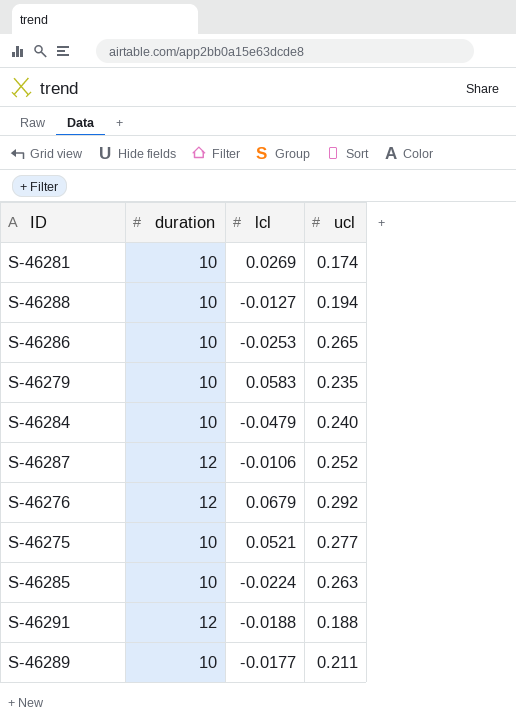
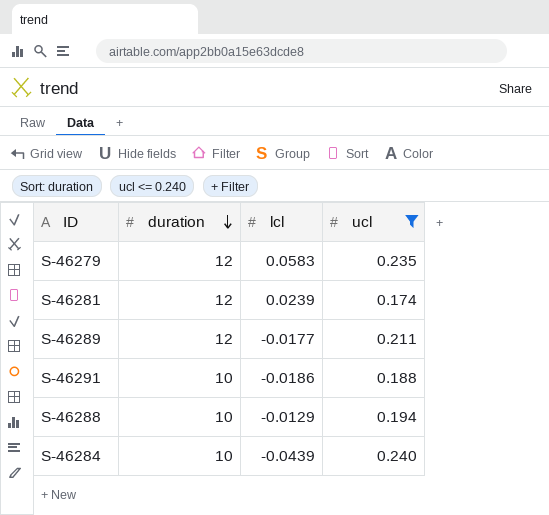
filter: none -> ucl <= 0.240
row order: none -> duration descending
S-46279 | duration: 10 -> 12
S-46281 | duration: 10 -> 12
S-46281 | lcl: 0.0269 -> 0.0239
S-46289 | duration: 10 -> 12
S-46291 | duration: 12 -> 10
S-46291 | lcl: -0.0188 -> -0.0186
S-46288 | lcl: -0.0127 -> -0.0129
S-46284 | lcl: -0.0479 -> -0.0439

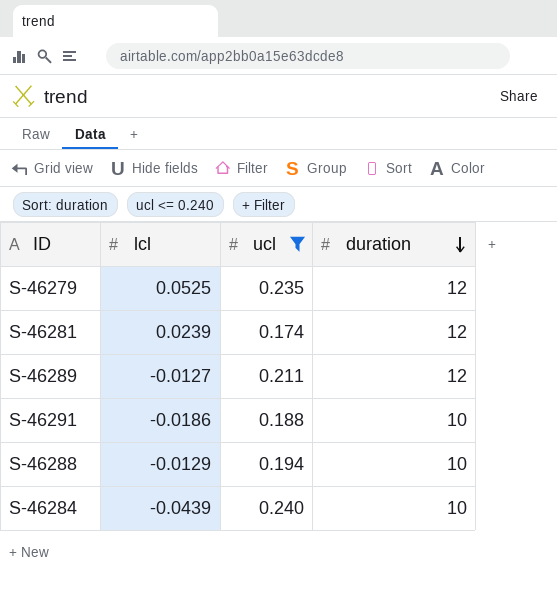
column duration | position: 2 -> 4
S-46279 | lcl: 0.0583 -> 0.0525
S-46289 | lcl: -0.0177 -> -0.0127

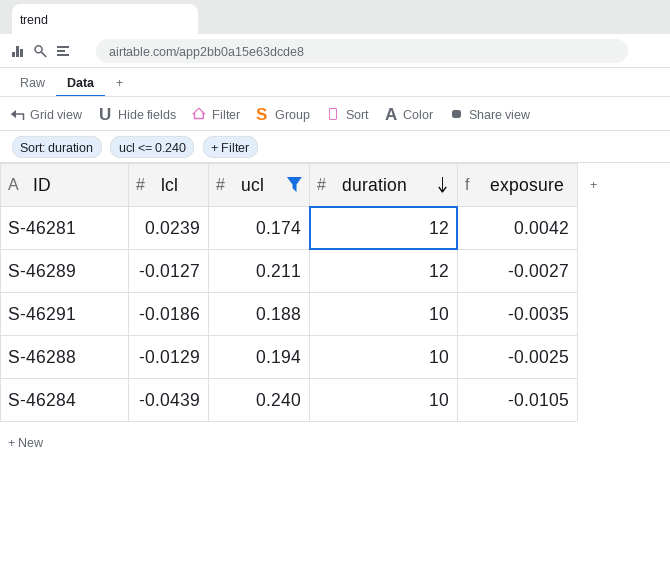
column exposure | formula: none -> [lcl] * [ucl]
row S-46279: 0.0525 | 0.235 | 12 -> none

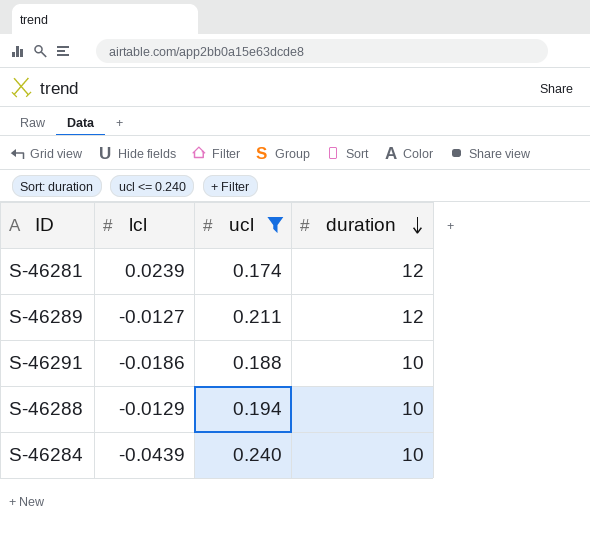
column exposure | formula: [lcl] * [ucl] -> none

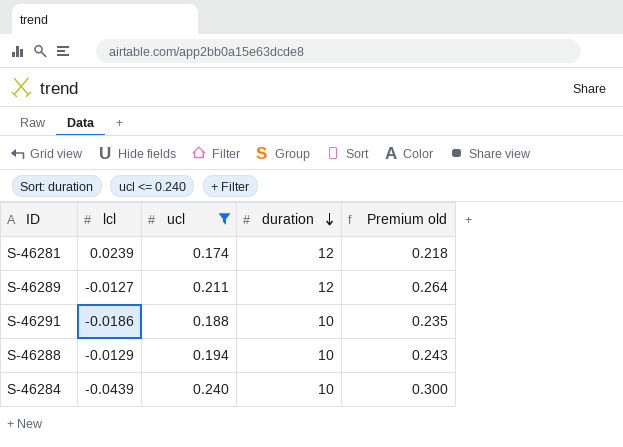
column Premium old | formula: none -> [ucl] * 1.25

